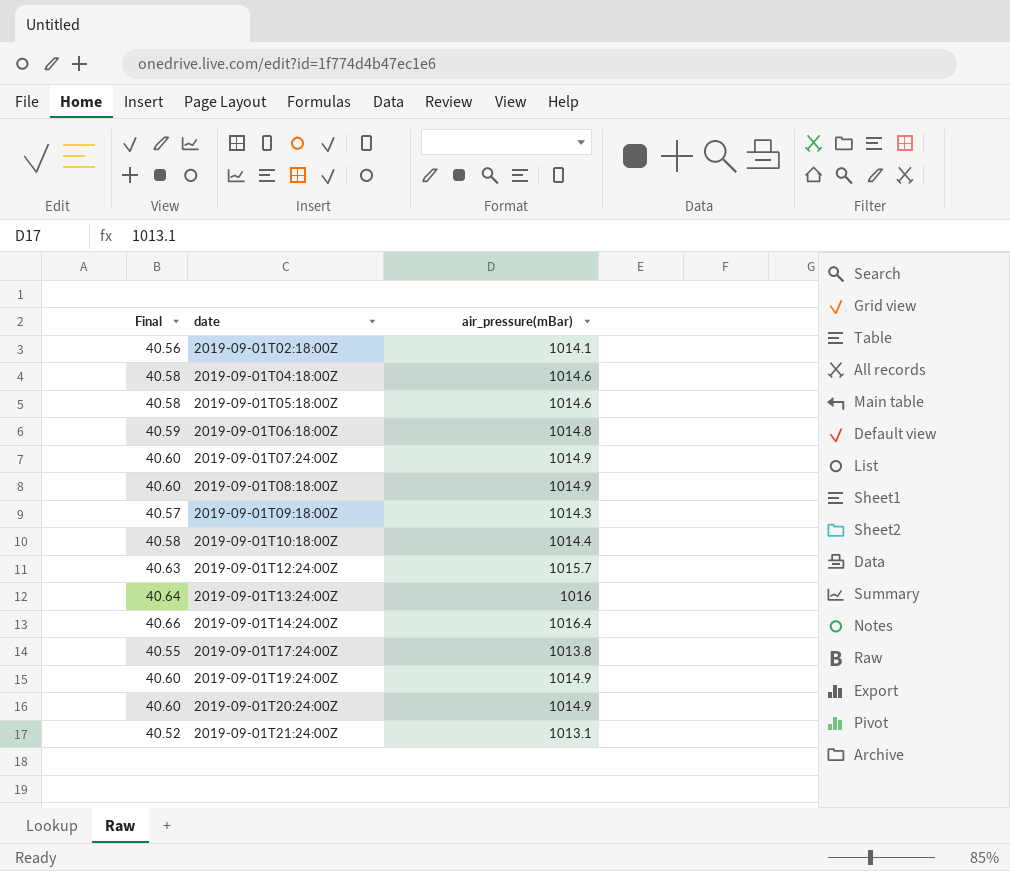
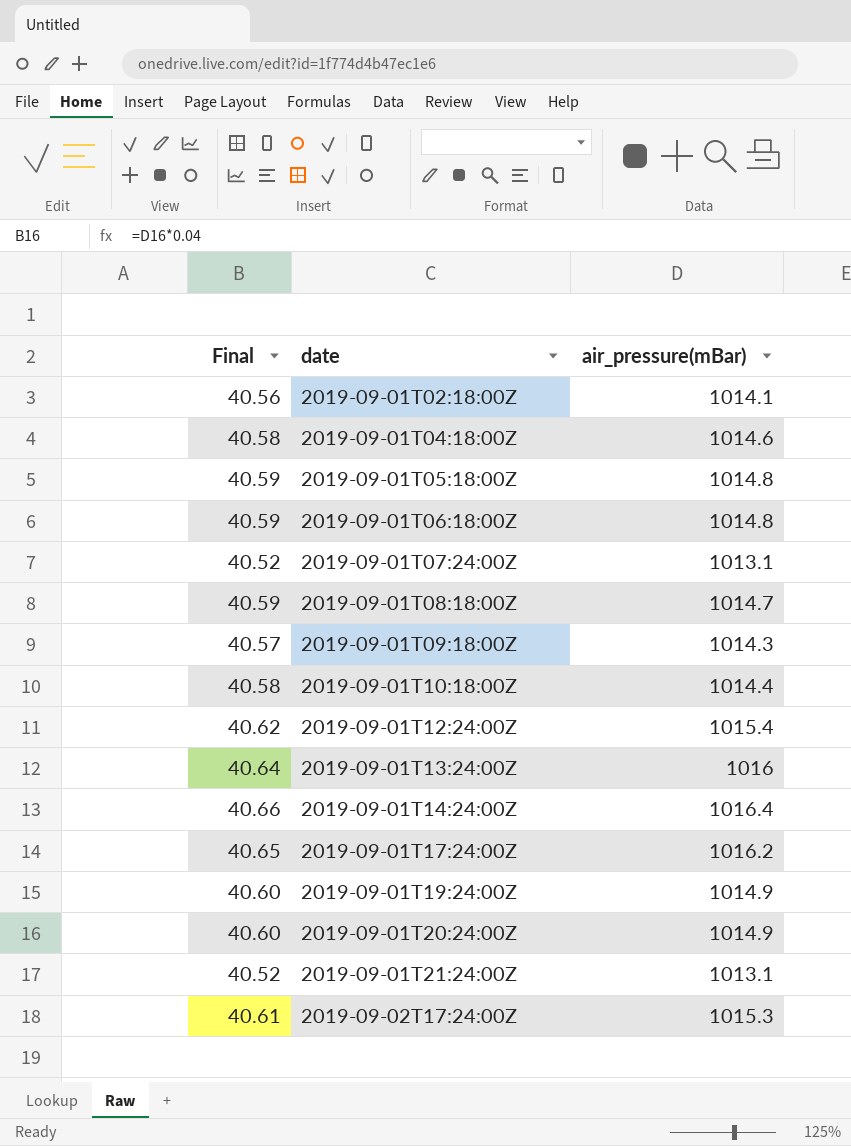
2019-09-01T05:18:00Z | Final: 40.58 -> 40.59
2019-09-01T05:18:00Z | air_pressure(mBar): 1014.6 -> 1014.8
2019-09-01T07:24:00Z | Final: 40.60 -> 40.52
2019-09-01T07:24:00Z | air_pressure(mBar): 1014.9 -> 1013.1
2019-09-01T08:18:00Z | Final: 40.60 -> 40.59
2019-09-01T08:18:00Z | air_pressure(mBar): 1014.9 -> 1014.7
2019-09-01T12:24:00Z | Final: 40.63 -> 40.62
2019-09-01T12:24:00Z | air_pressure(mBar): 1015.7 -> 1015.4
2019-09-01T17:24:00Z | Final: 40.55 -> 40.65
2019-09-01T17:24:00Z | air_pressure(mBar): 1013.8 -> 1016.2
row 2019-09-02T17:24:00Z: none -> 40.61 | 1015.3

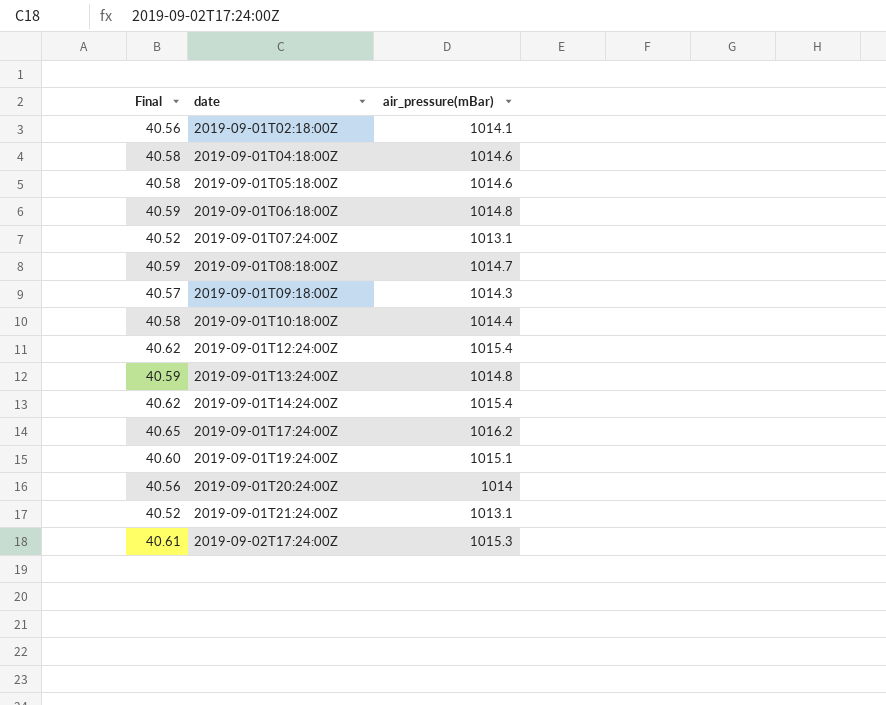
2019-09-01T05:18:00Z | Final: 40.59 -> 40.58
2019-09-01T05:18:00Z | air_pressure(mBar): 1014.8 -> 1014.6
2019-09-01T13:24:00Z | Final: 40.64 -> 40.59
2019-09-01T13:24:00Z | air_pressure(mBar): 1016 -> 1014.8
2019-09-01T14:24:00Z | Final: 40.66 -> 40.62
2019-09-01T14:24:00Z | air_pressure(mBar): 1016.4 -> 1015.4
2019-09-01T19:24:00Z | air_pressure(mBar): 1014.9 -> 1015.1
2019-09-01T20:24:00Z | Final: 40.60 -> 40.56
2019-09-01T20:24:00Z | air_pressure(mBar): 1014.9 -> 1014

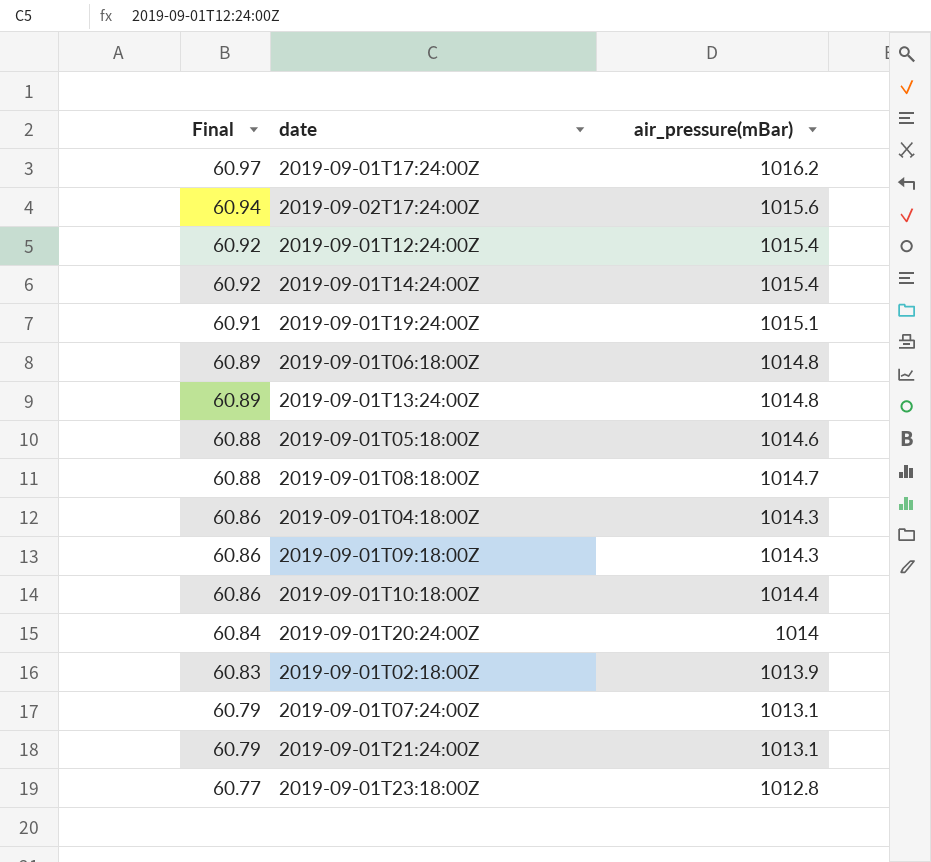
row order: date ascending -> Final descending
column Final | formula: [air_pressure(mBar)] * 0.04 -> [air_pressure(mBar)] * 0.06
2019-09-02T17:24:00Z | air_pressure(mBar): 1015.3 -> 1015.6
2019-09-01T04:18:00Z | air_pressure(mBar): 1014.6 -> 1014.3
2019-09-01T02:18:00Z | air_pressure(mBar): 1014.1 -> 1013.9
row 2019-09-01T23:18:00Z: none -> 60.77 | 1012.8

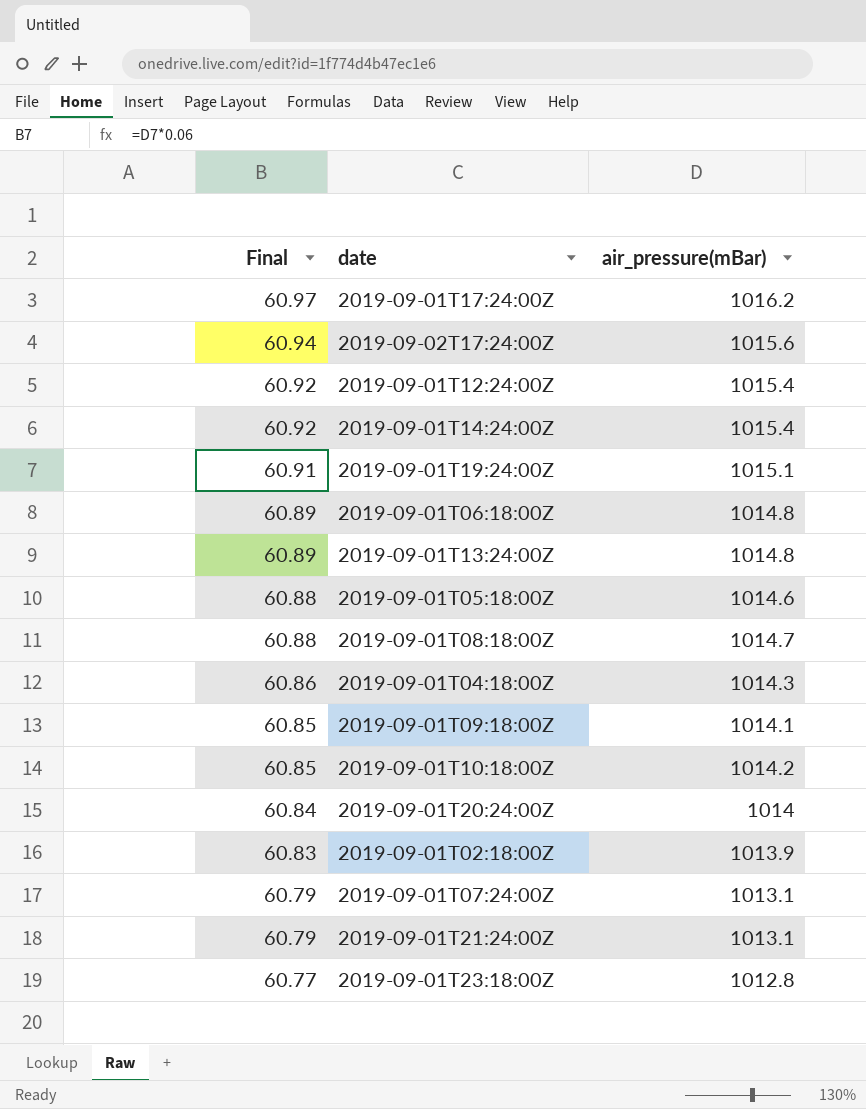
2019-09-01T09:18:00Z | Final: 60.86 -> 60.85
2019-09-01T09:18:00Z | air_pressure(mBar): 1014.3 -> 1014.1
2019-09-01T10:18:00Z | Final: 60.86 -> 60.85
2019-09-01T10:18:00Z | air_pressure(mBar): 1014.4 -> 1014.2

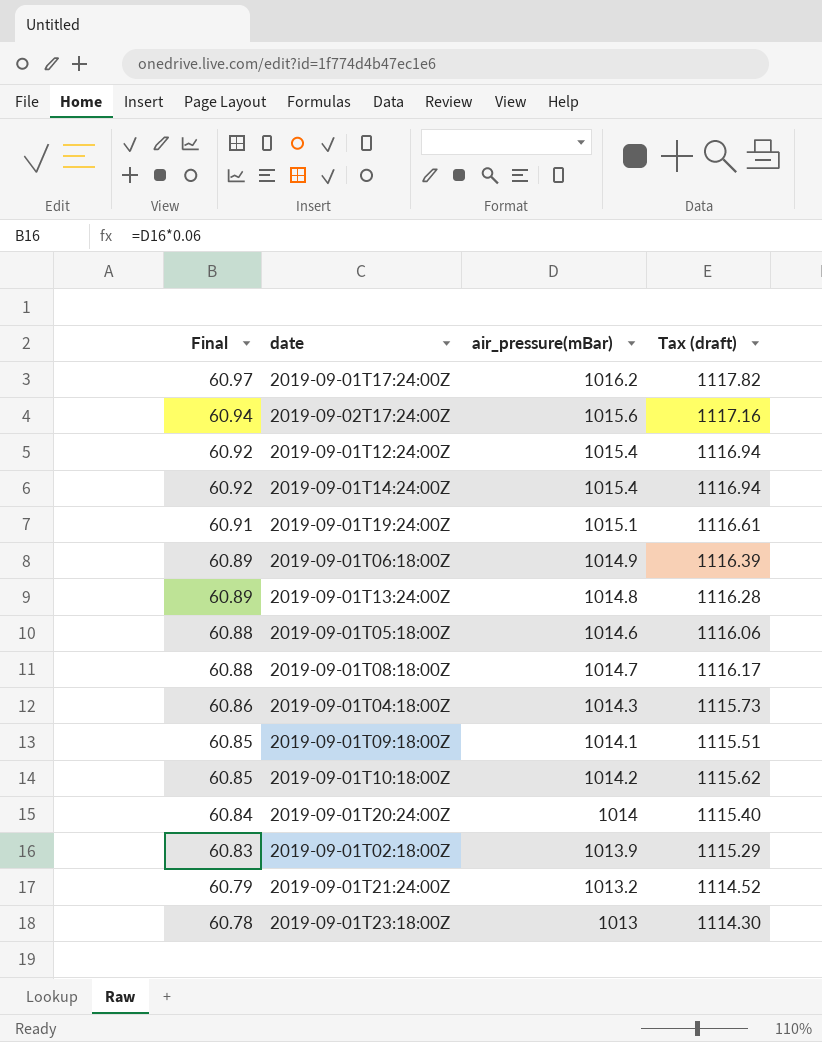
column Tax (draft) | formula: none -> [air_pressure(mBar)] * 1.1
row 2019-09-01T07:24:00Z: 60.79 | 1013.1 -> none
2019-09-01T06:18:00Z | air_pressure(mBar): 1014.8 -> 1014.9
2019-09-01T21:24:00Z | air_pressure(mBar): 1013.1 -> 1013.2
2019-09-01T23:18:00Z | Final: 60.77 -> 60.78
2019-09-01T23:18:00Z | air_pressure(mBar): 1012.8 -> 1013

